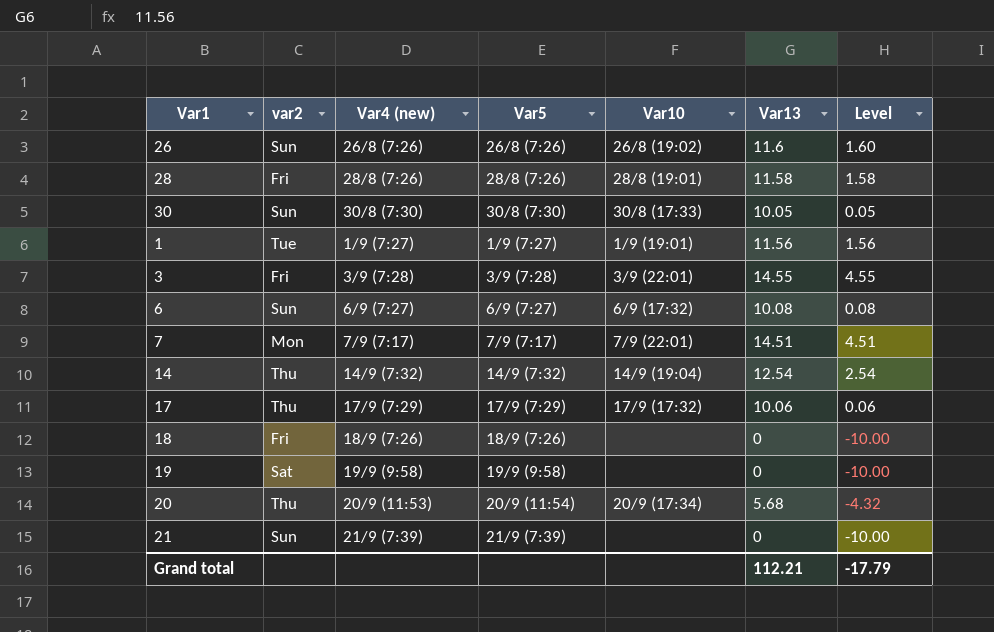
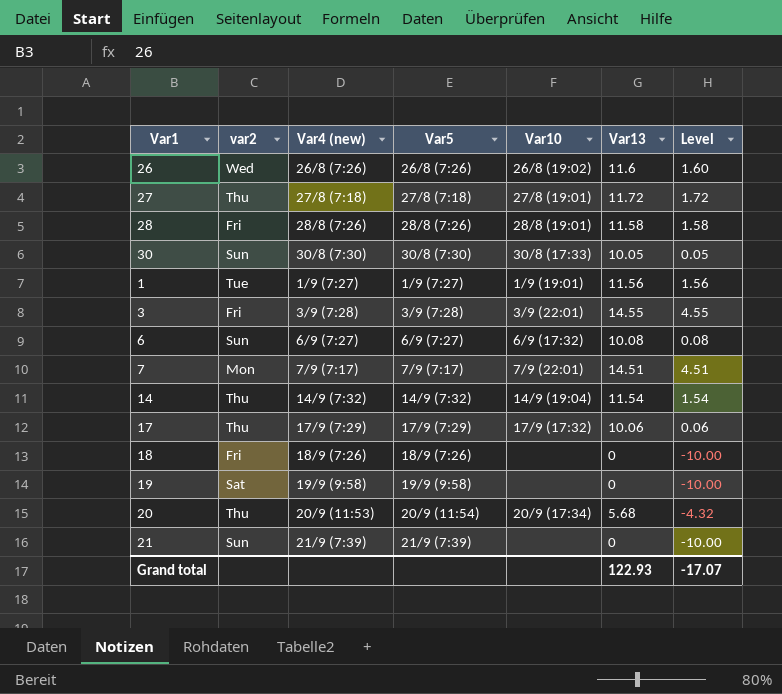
26 | var2: Sun -> Wed
row 27: none -> Thu | 27/8 (7:18) | 27/8 (7:18) | 27/8 (19:01) | 11.72 | 1.72
14 | Var13: 12.54 -> 11.54
14 | Level: 2.54 -> 1.54
Grand total | Var13: 112.21 -> 122.93
Grand total | Level: -17.79 -> -17.07

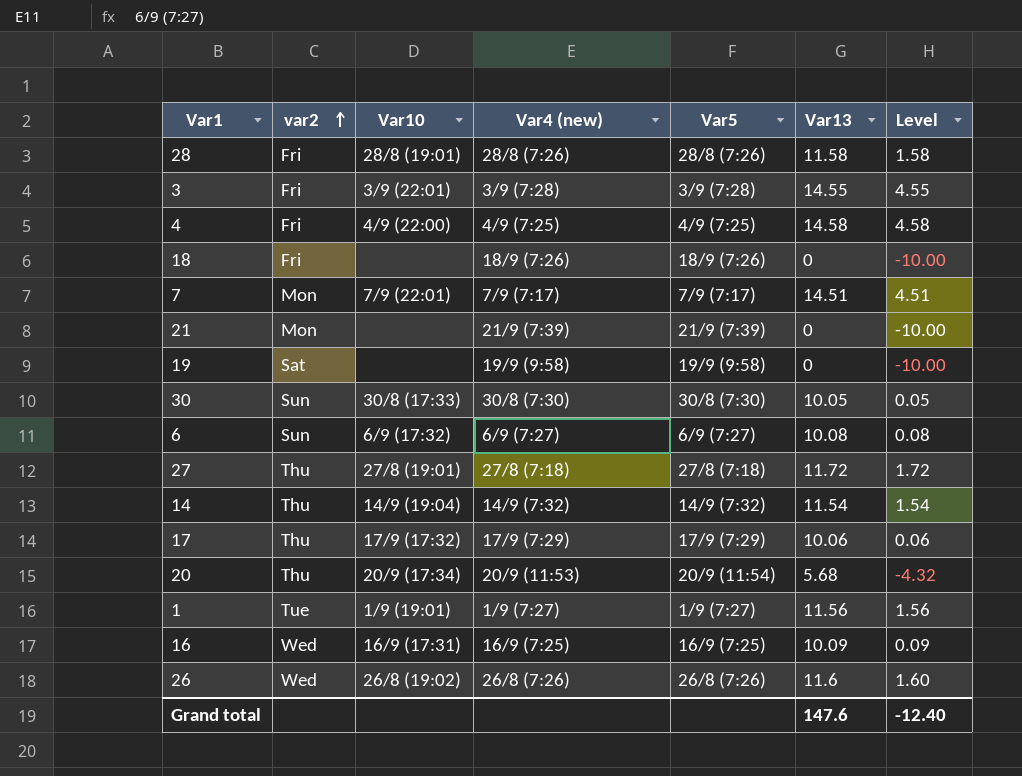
row order: none -> var2 ascending
column Var10 | position: 5 -> 3
row 4: none -> Fri | 4/9 (22:00) | 4/9 (7:25) | 4/9 (7:25) | 14.58 | 4.58
21 | var2: Sun -> Mon
row 16: none -> Wed | 16/9 (17:31) | 16/9 (7:25) | 16/9 (7:25) | 10.09 | 0.09
Grand total | Var13: 122.93 -> 147.6
Grand total | Level: -17.07 -> -12.40

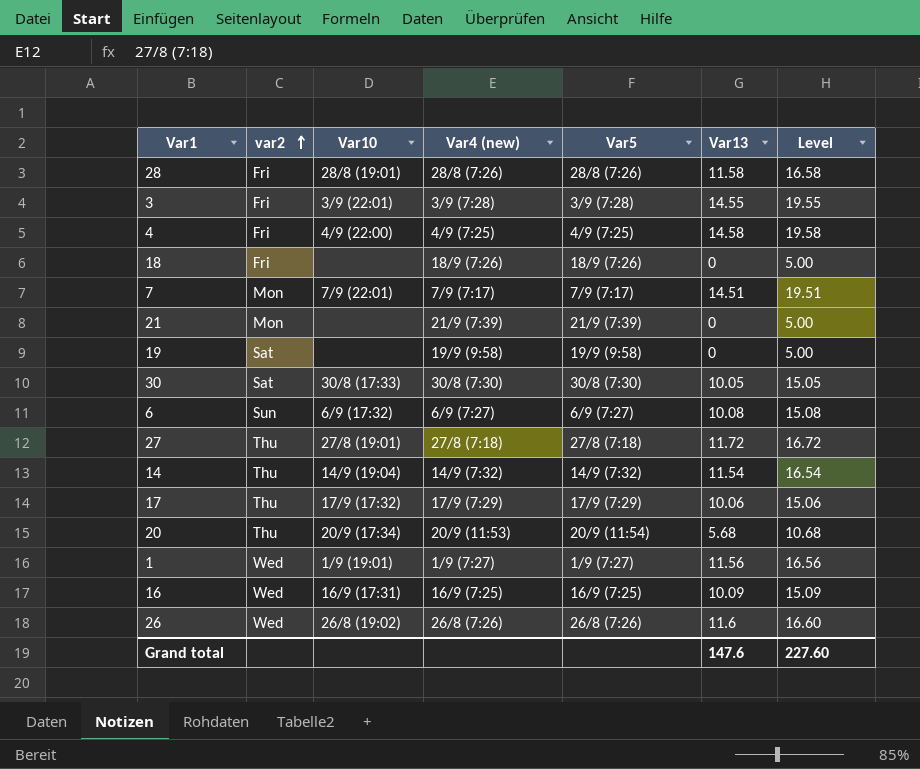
column Level | formula: [Var13] - 10 -> [Var13] + 5
30 | var2: Sun -> Sat
1 | var2: Tue -> Wed
Grand total | Level: -12.40 -> 227.60

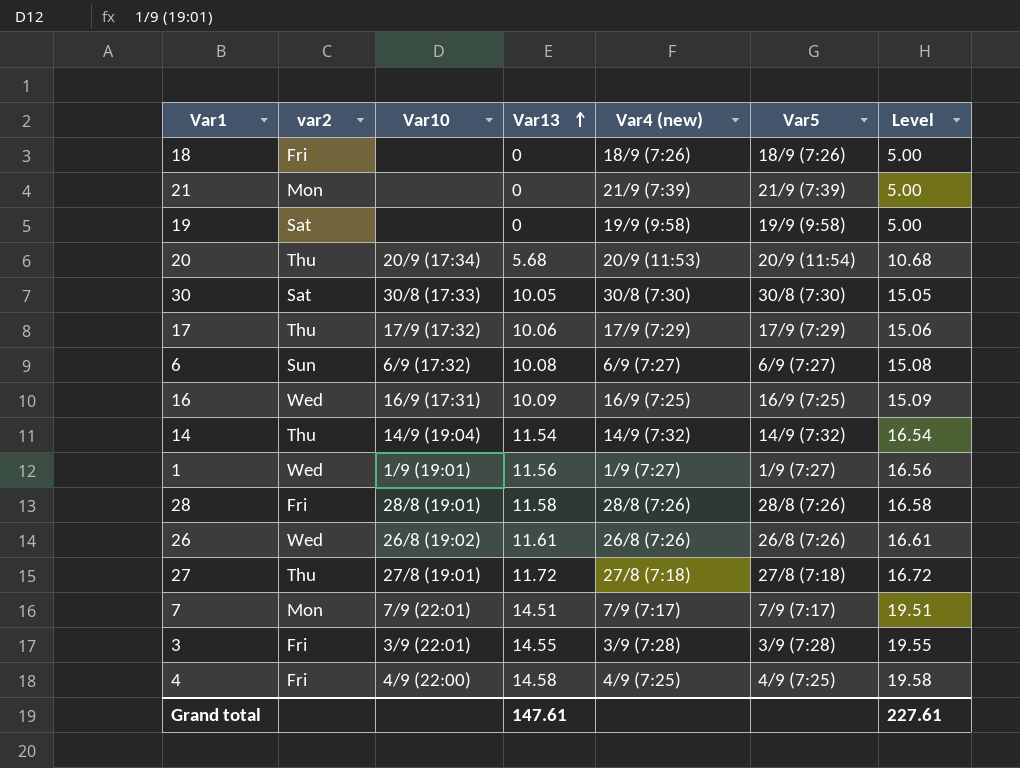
row order: var2 ascending -> Var13 ascending
column Var13 | position: 6 -> 4
26 | Var13: 11.6 -> 11.61
26 | Level: 16.60 -> 16.61
Grand total | Var13: 147.6 -> 147.61
Grand total | Level: 227.60 -> 227.61

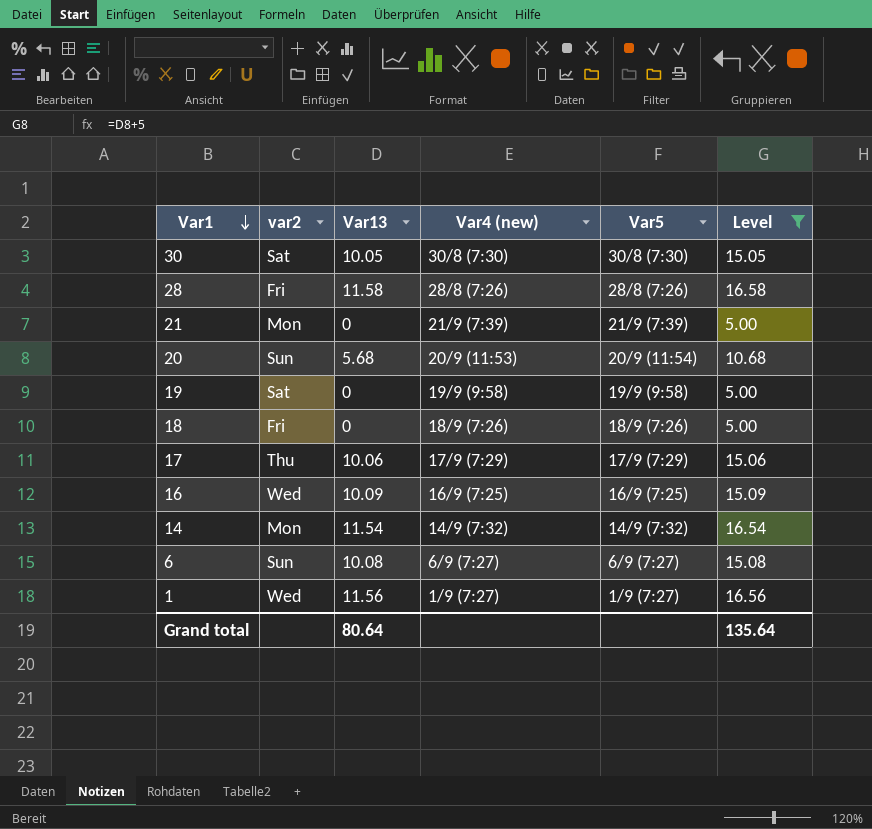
filter: none -> Level <= 16.58
row order: Var13 ascending -> Var1 descending
column Var10 | position: 3 -> none
20 | var2: Thu -> Sun
14 | var2: Thu -> Mon
Grand total | Var13: 147.61 -> 80.64
Grand total | Level: 227.61 -> 135.64

